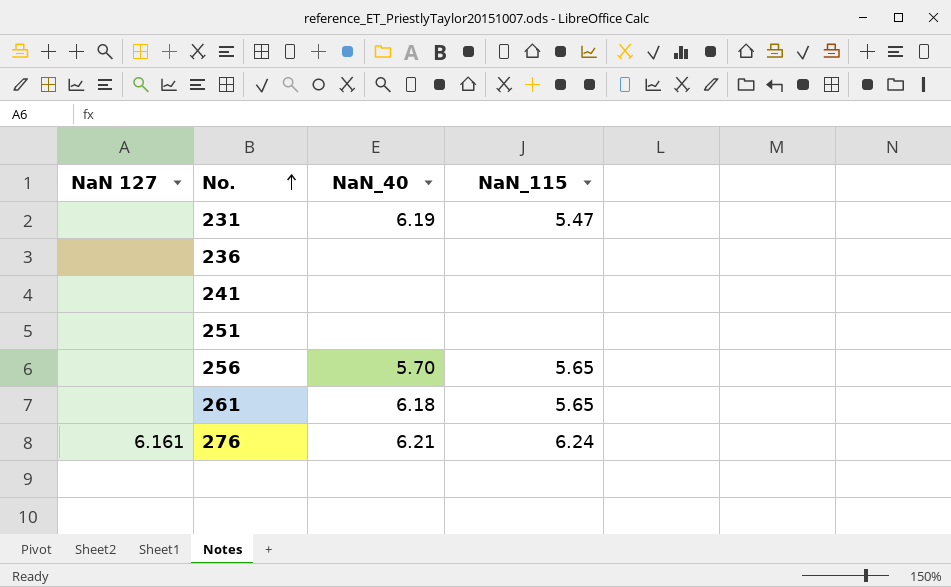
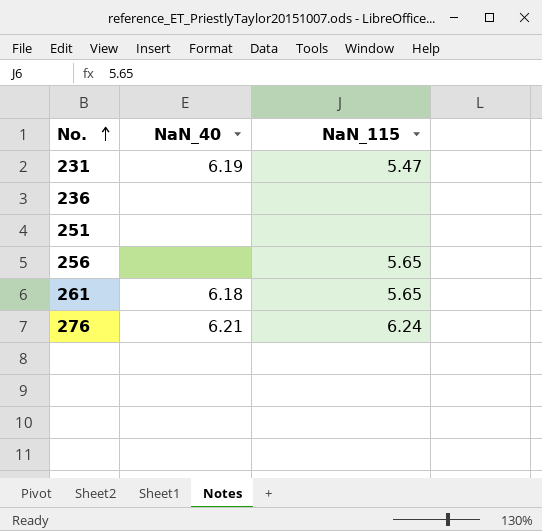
column NaN 127 | position: 1 -> none
row 241: none | none | none -> none
256 | NaN_40: 5.70 -> none

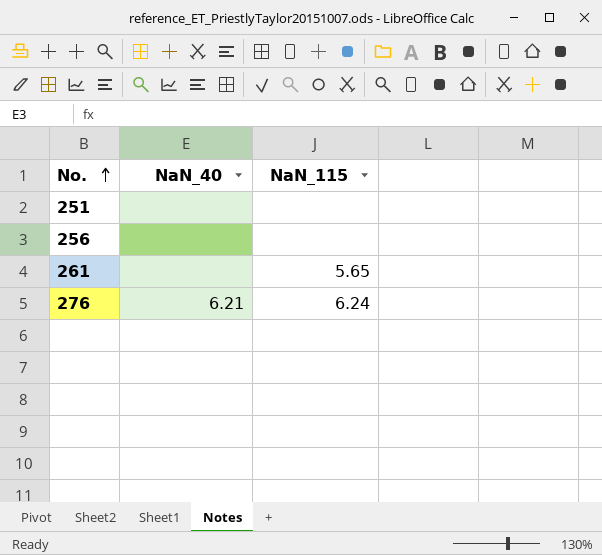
row 231: 6.19 | 5.47 -> none
row 236: none | none -> none
256 | NaN_115: 5.65 -> none
261 | NaN_40: 6.18 -> none

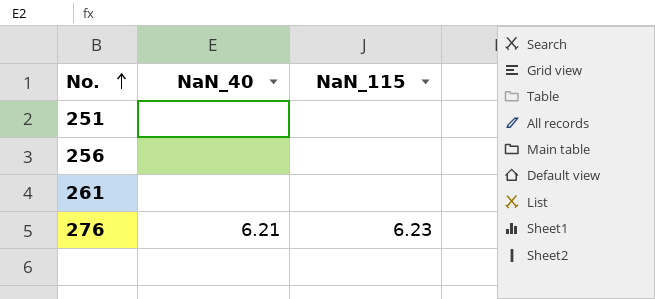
261 | NaN_115: 5.65 -> none
276 | NaN_115: 6.24 -> 6.23

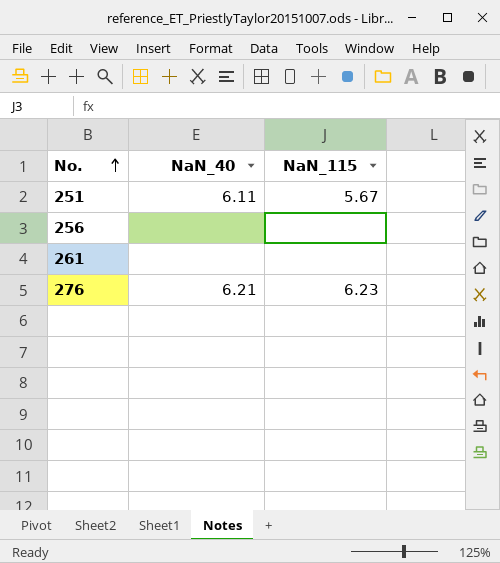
251 | NaN_40: none -> 6.11
251 | NaN_115: none -> 5.67

